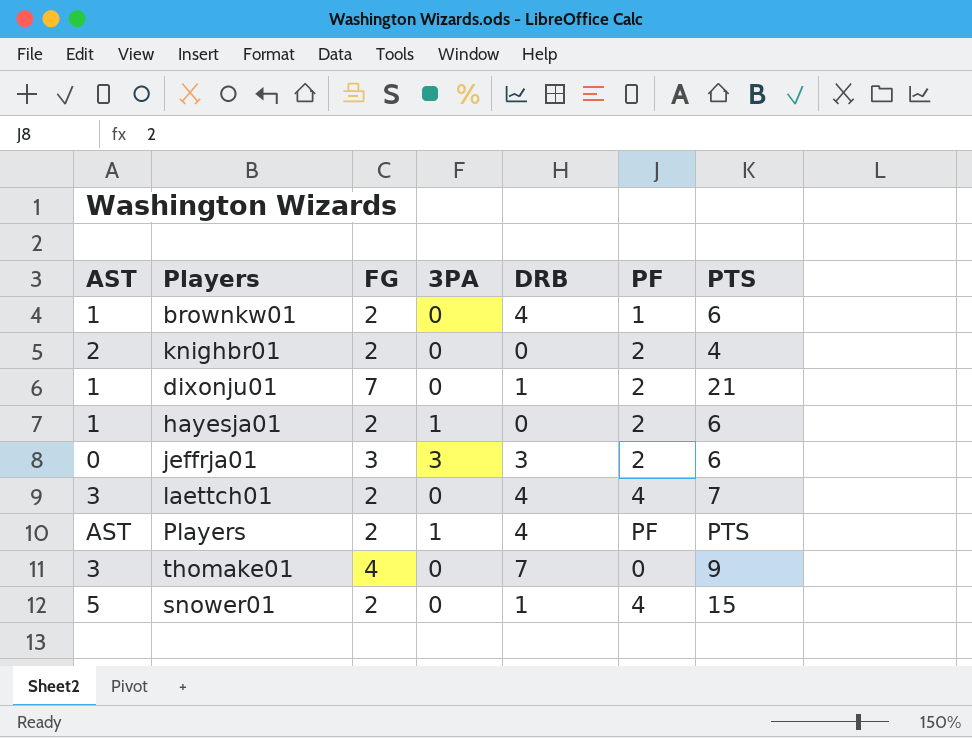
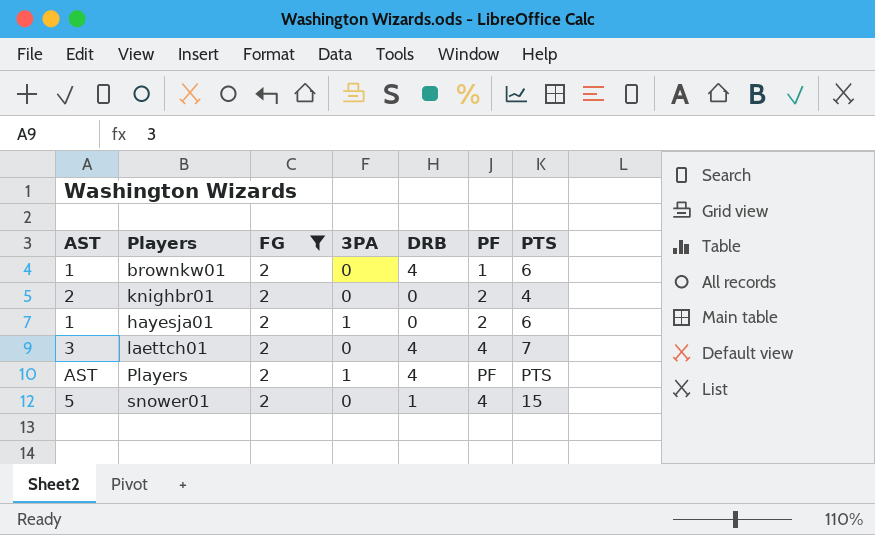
filter: none -> FG = 2

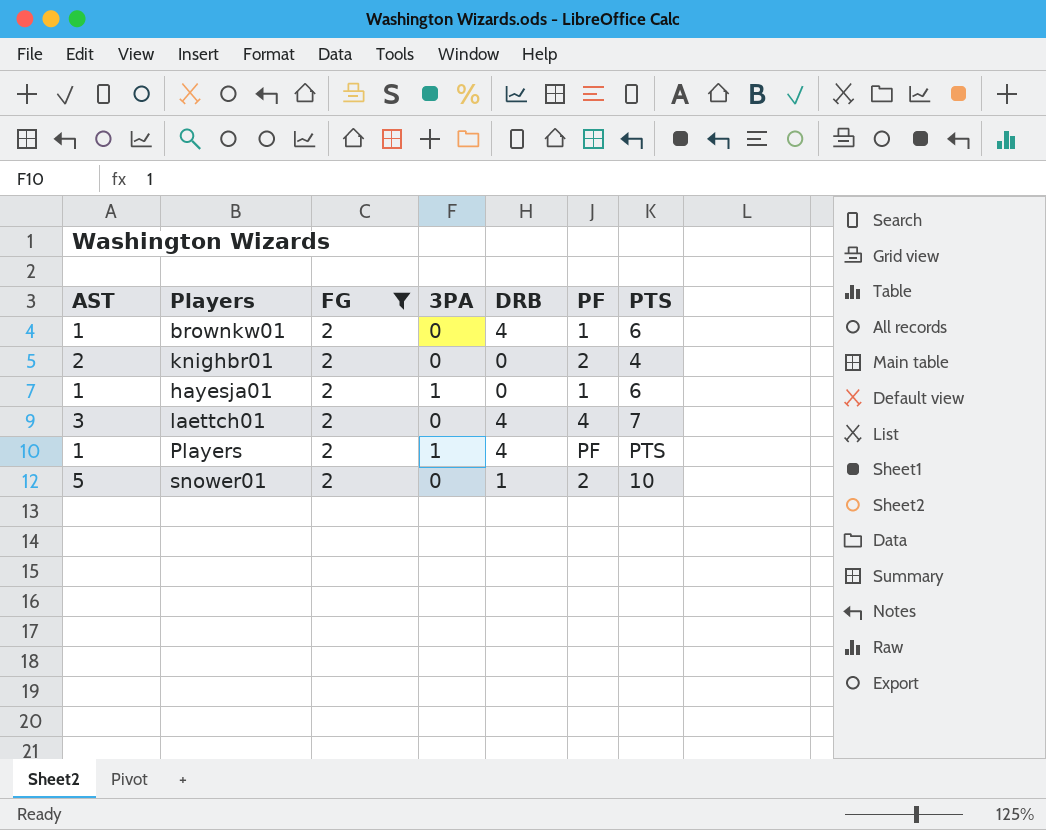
hayesja01 | PF: 2 -> 1
Players | AST: AST -> 1
snower01 | PF: 4 -> 2
snower01 | PTS: 15 -> 10

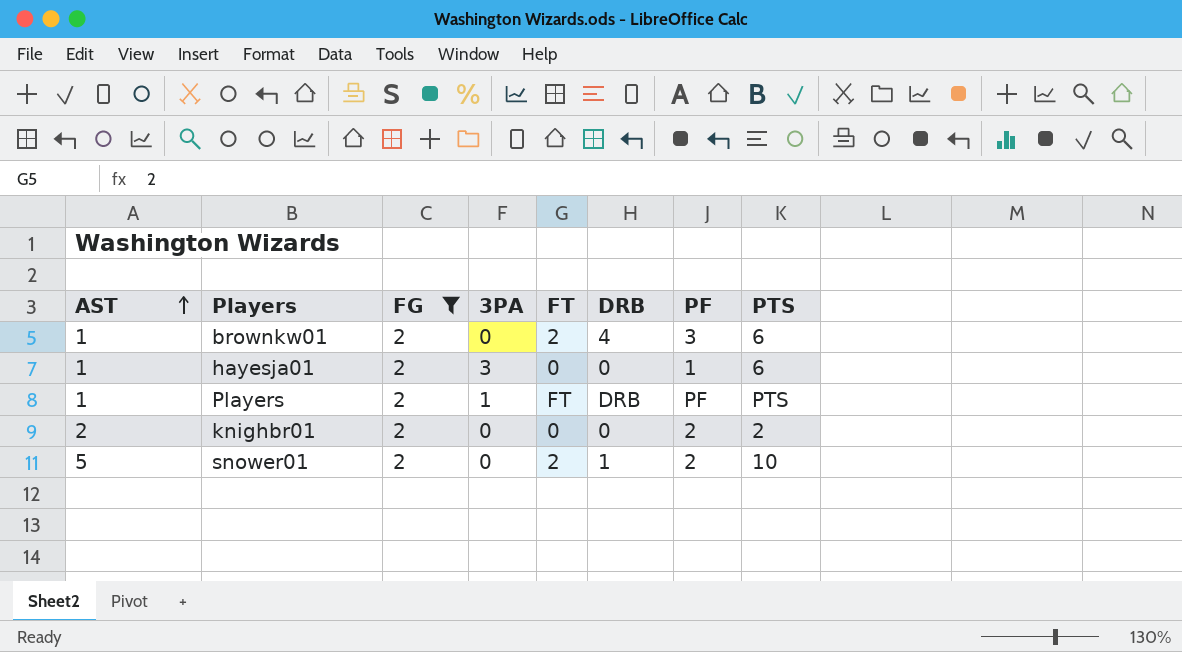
row order: none -> AST ascending
column FT | position: none -> 5
row laettch01: 3 | 2 | 0 | 4 | 4 | 7 -> none
brownkw01 | PF: 1 -> 3
hayesja01 | 3PA: 1 -> 3
Players | DRB: 4 -> DRB
knighbr01 | PTS: 4 -> 2

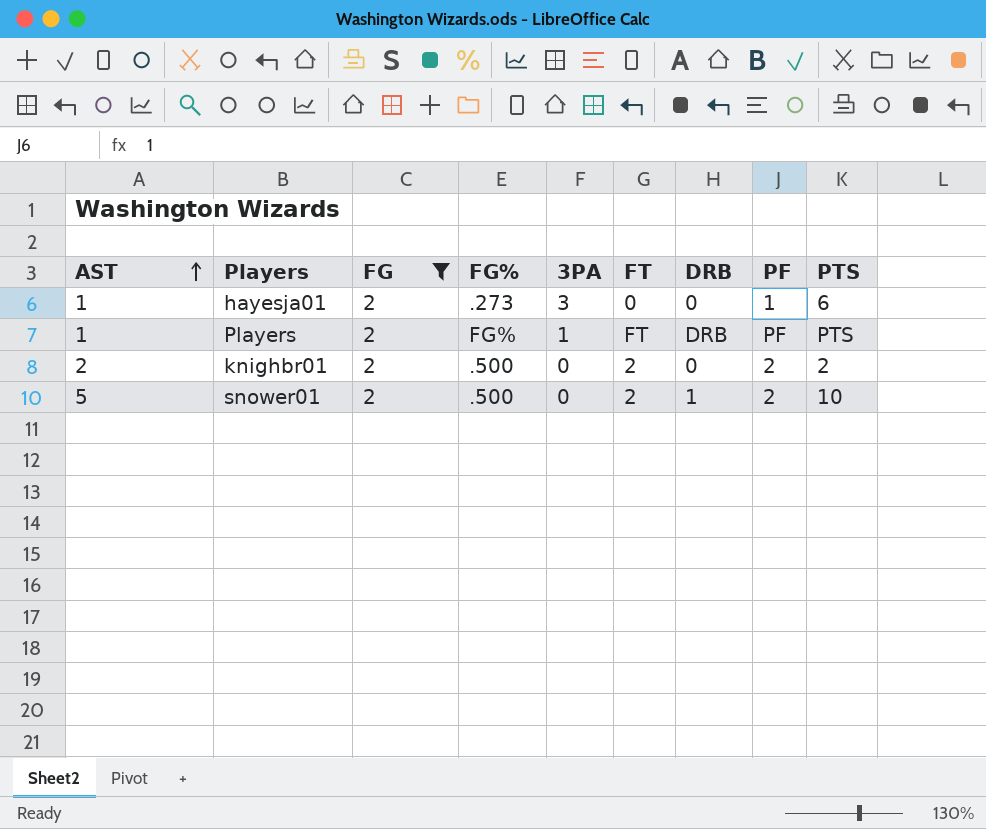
column FG% | position: none -> 4
row brownkw01: 1 | 2 | 0 | 2 | 4 | 3 | 6 -> none
knighbr01 | FT: 0 -> 2

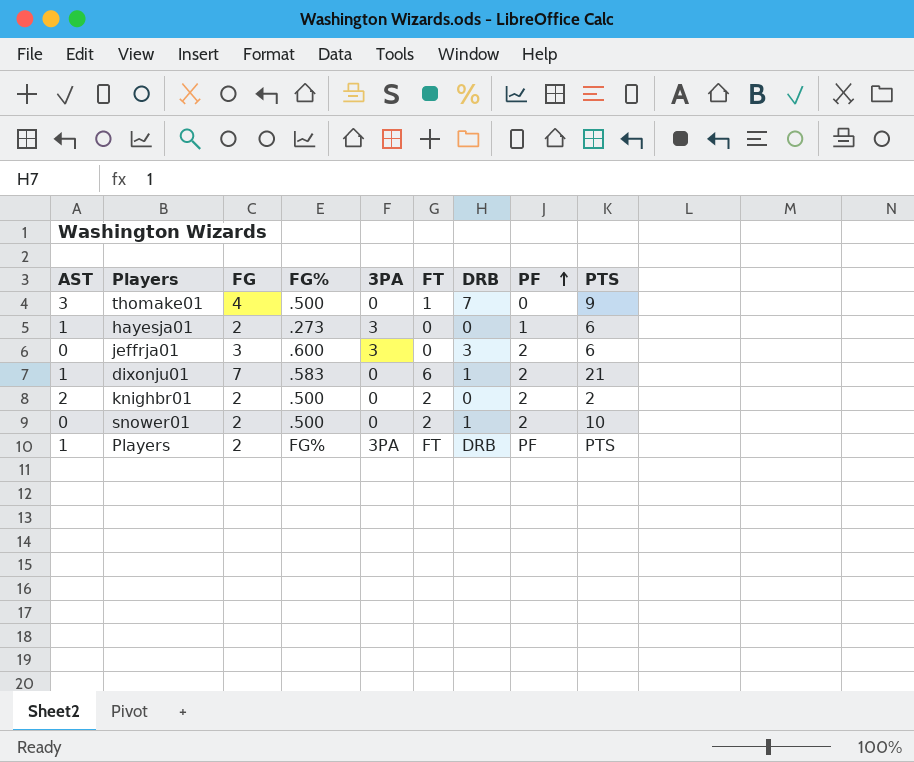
filter: FG = 2 -> none
row order: AST ascending -> PF ascending
snower01 | AST: 5 -> 0
Players | 3PA: 1 -> 3PA

